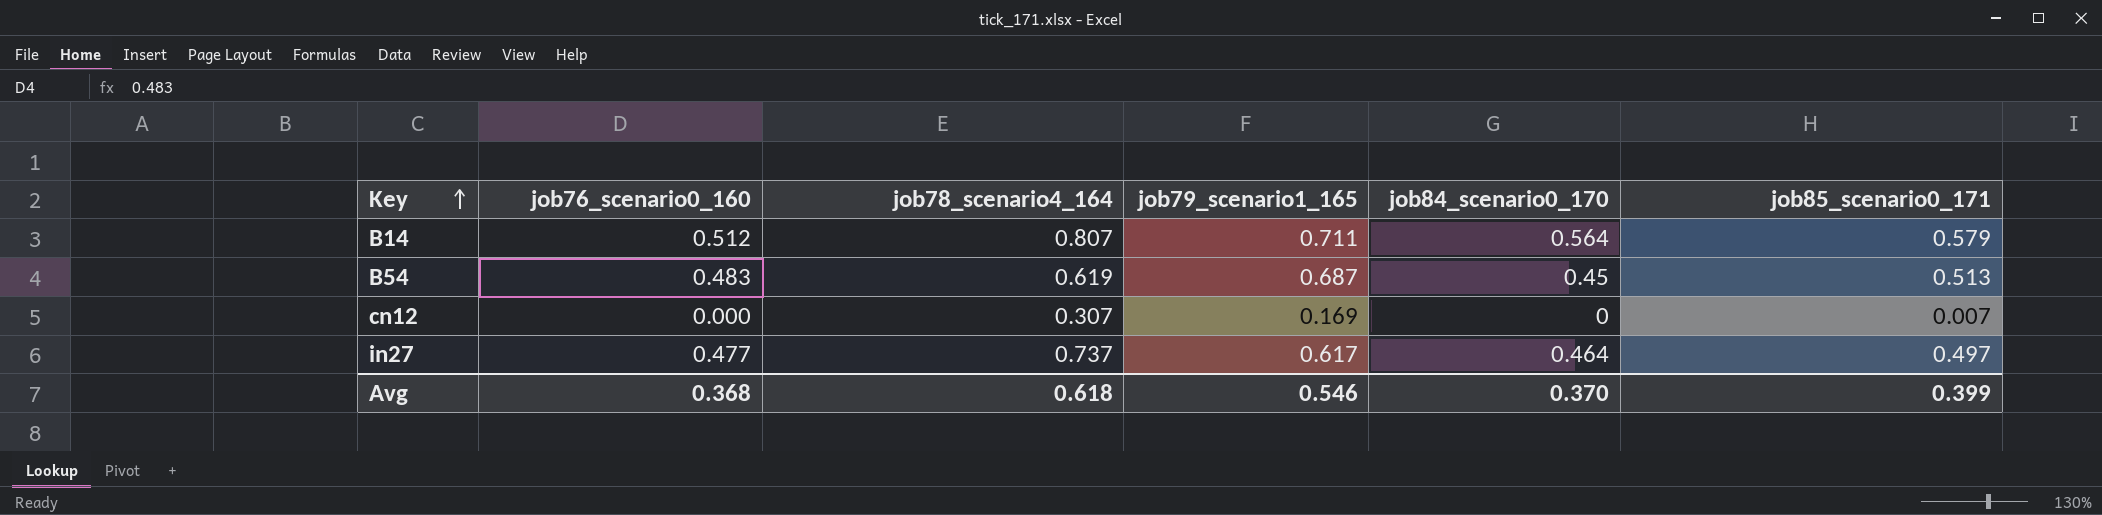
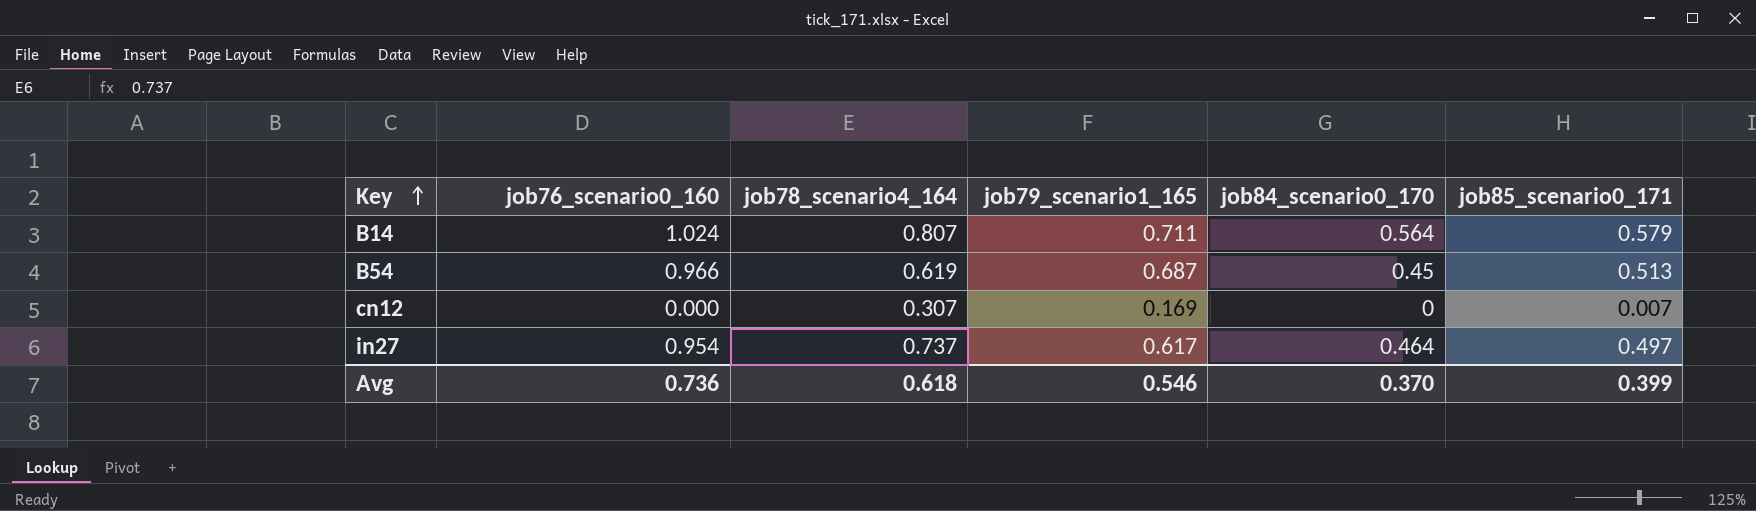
B14 | job76_scenario0_160: 0.512 -> 1.024
B54 | job76_scenario0_160: 0.483 -> 0.966
in27 | job76_scenario0_160: 0.477 -> 0.954
Avg | job76_scenario0_160: 0.368 -> 0.736

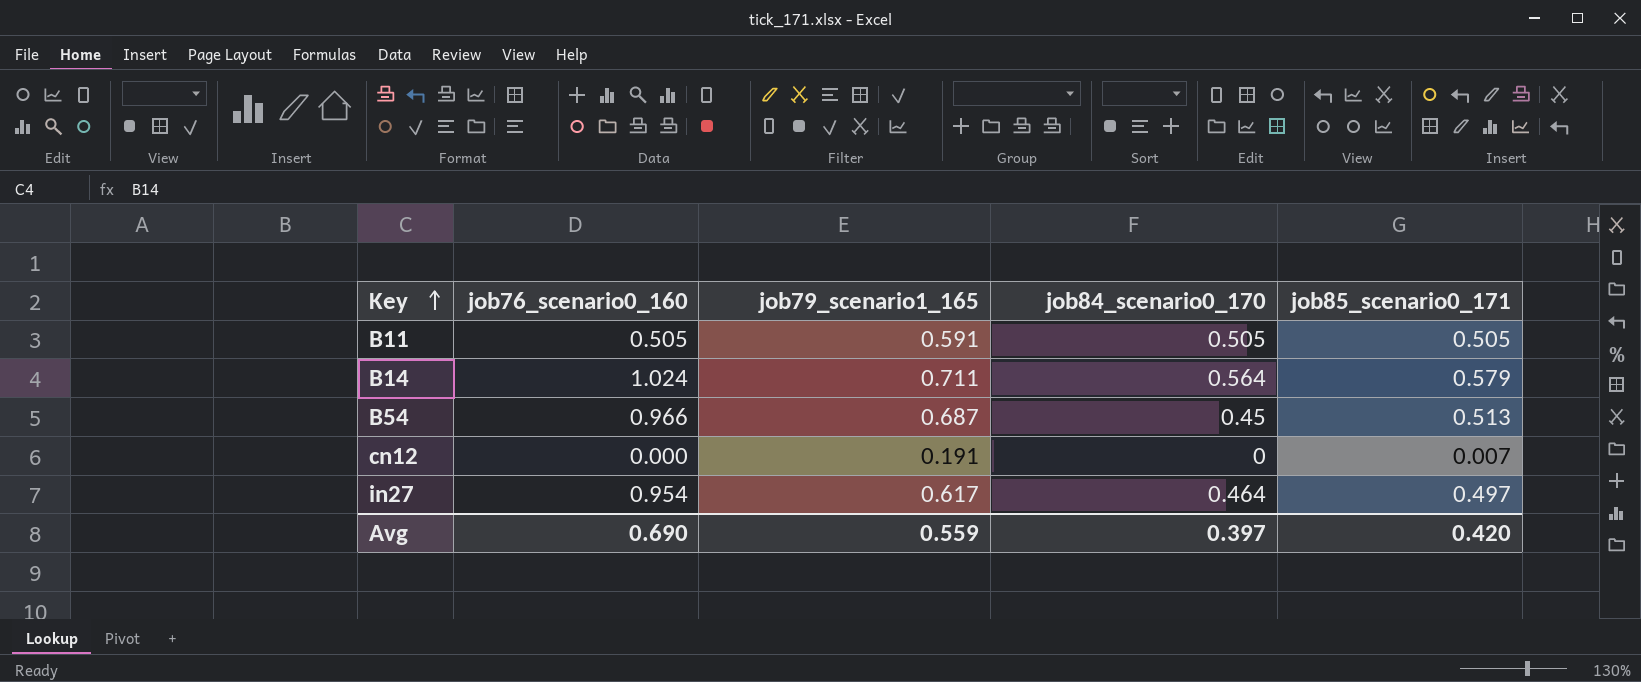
column job78_scenario4_164 | position: 3 -> none
row B11: none -> 0.505 | 0.591 | 0.505 | 0.505
cn12 | job79_scenario1_165: 0.169 -> 0.191
Avg | job76_scenario0_160: 0.736 -> 0.690
Avg | job79_scenario1_165: 0.546 -> 0.559
Avg | job84_scenario0_170: 0.370 -> 0.397
Avg | job85_scenario0_171: 0.399 -> 0.420

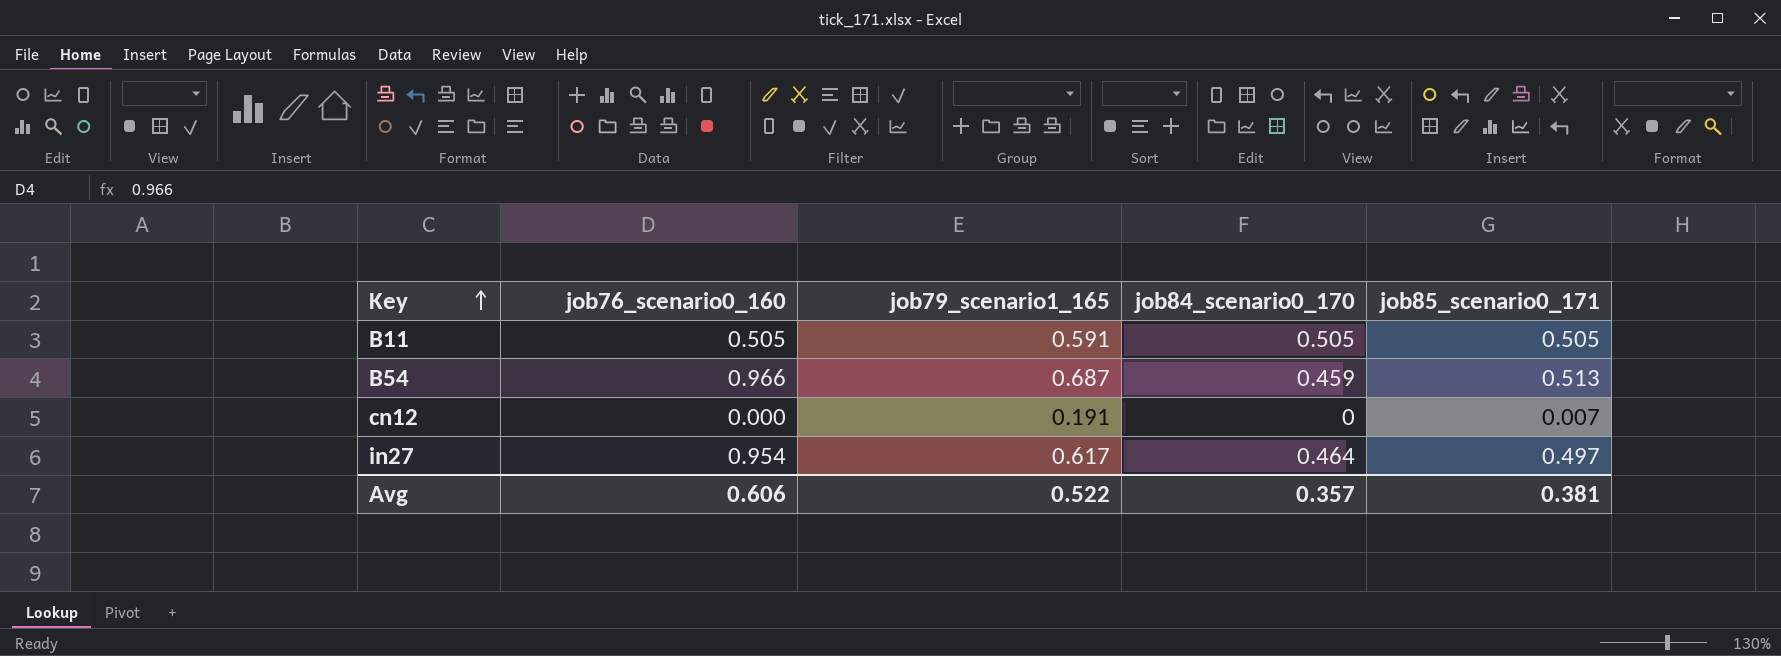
row B14: 1.024 | 0.711 | 0.564 | 0.579 -> none
B54 | job84_scenario0_170: 0.45 -> 0.459
Avg | job76_scenario0_160: 0.690 -> 0.606
Avg | job79_scenario1_165: 0.559 -> 0.522
Avg | job84_scenario0_170: 0.397 -> 0.357
Avg | job85_scenario0_171: 0.420 -> 0.381

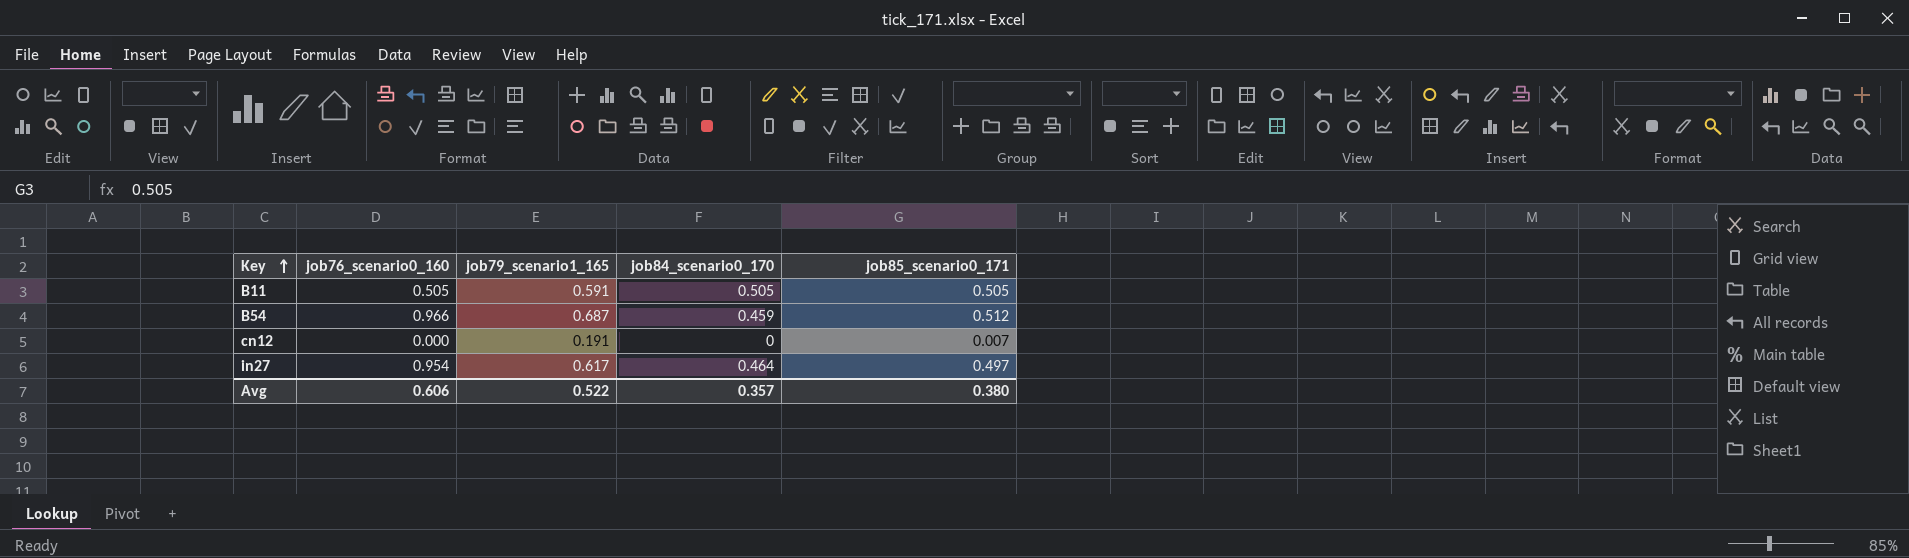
B54 | job85_scenario0_171: 0.513 -> 0.512
Avg | job85_scenario0_171: 0.381 -> 0.380

